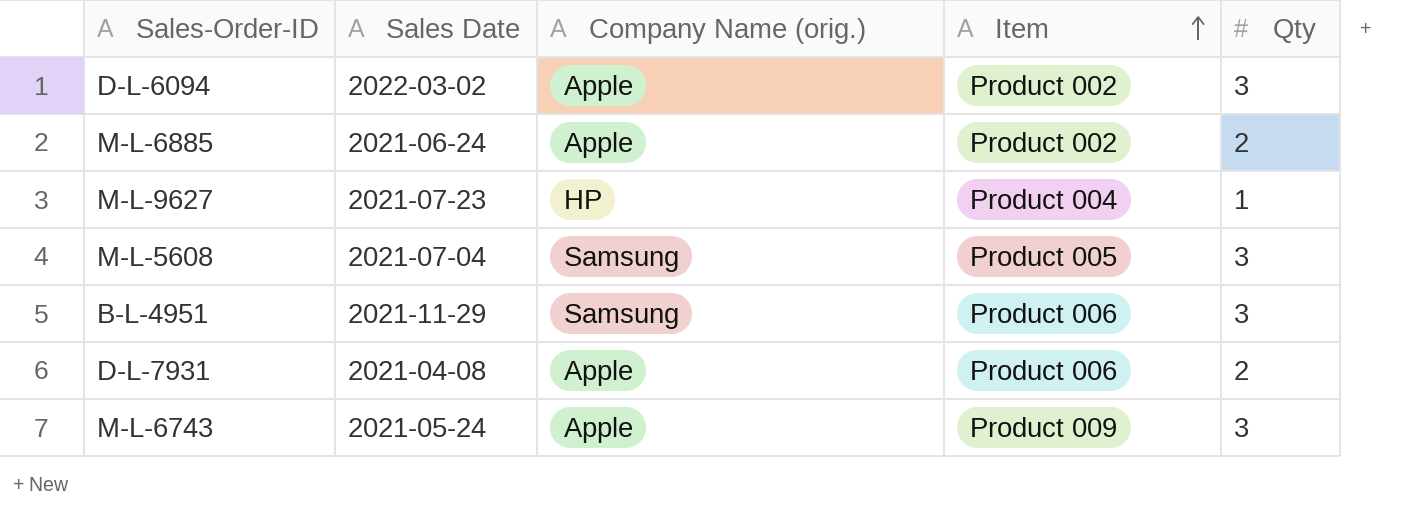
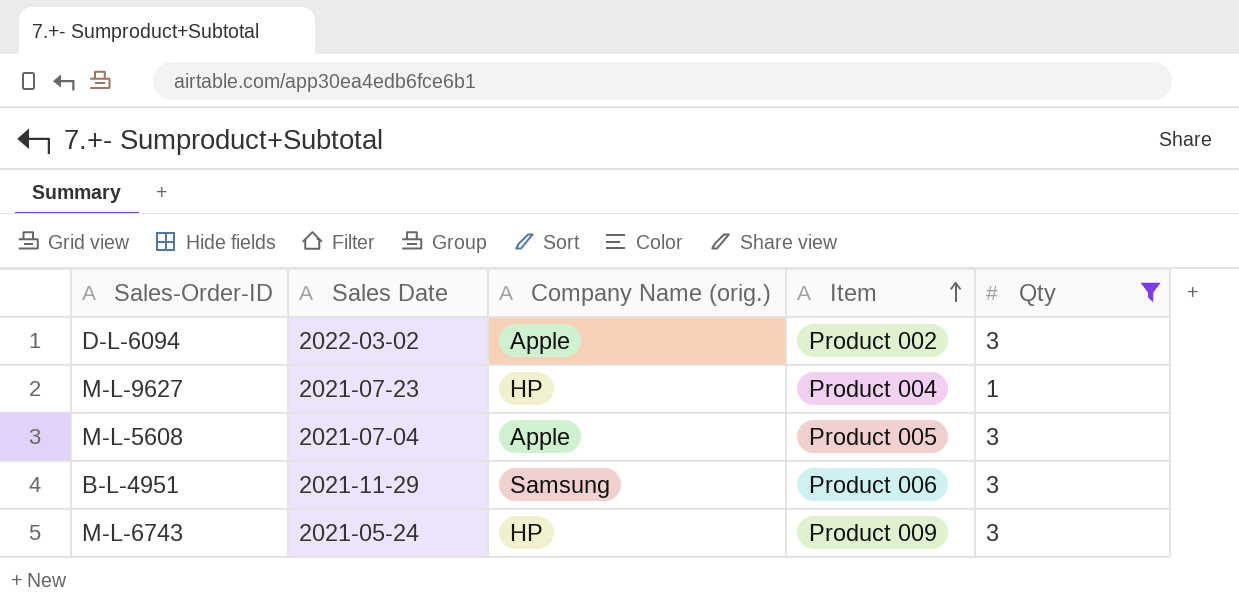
filter: none -> Qty != 2
M-L-5608 | Company Name (orig.): Samsung -> Apple
M-L-6743 | Company Name (orig.): Apple -> HP

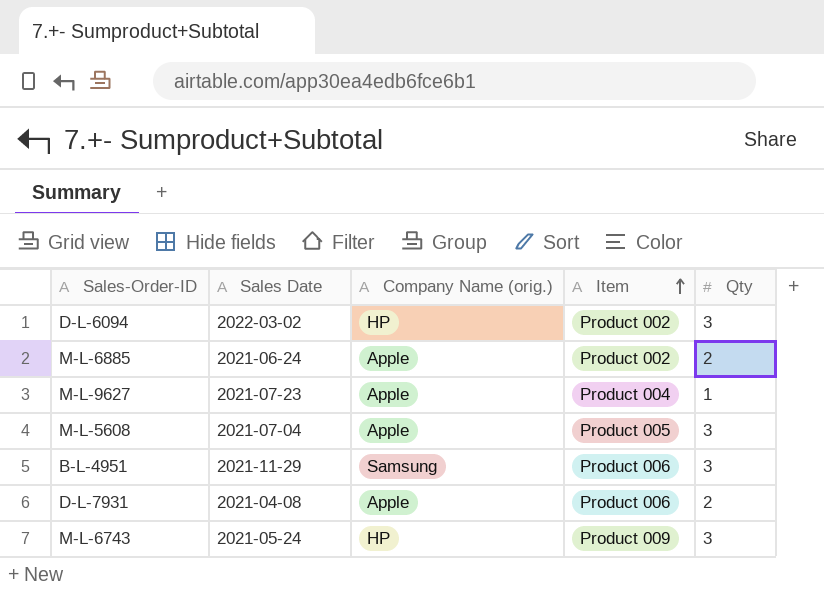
filter: Qty != 2 -> none
D-L-6094 | Company Name (orig.): Apple -> HP
M-L-9627 | Company Name (orig.): HP -> Apple

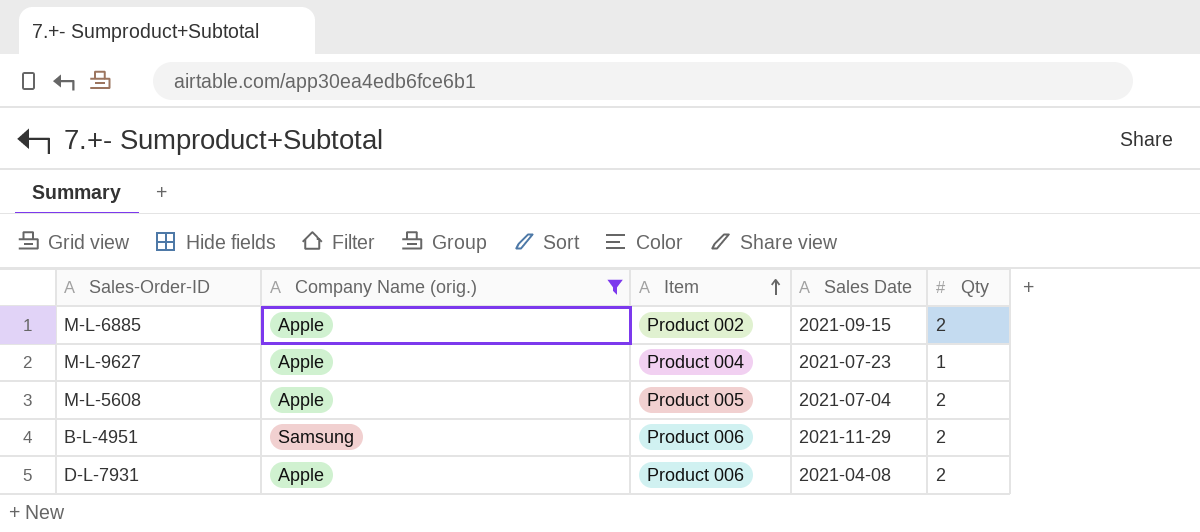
filter: none -> Company Name (orig.) != HP
column Sales Date | position: 2 -> 4
M-L-6885 | Sales Date: 2021-06-24 -> 2021-09-15
M-L-5608 | Qty: 3 -> 2
B-L-4951 | Qty: 3 -> 2

